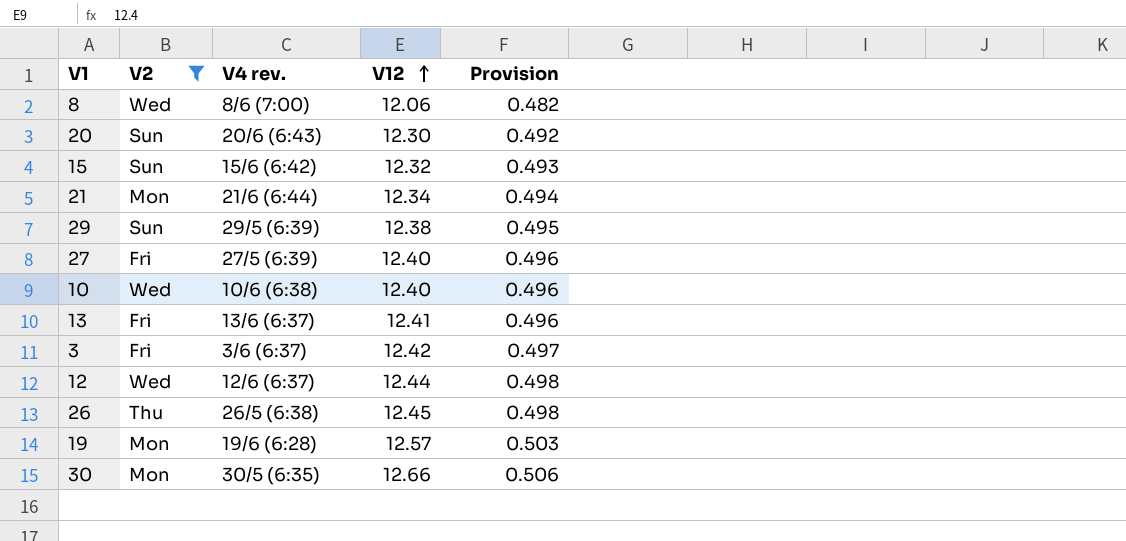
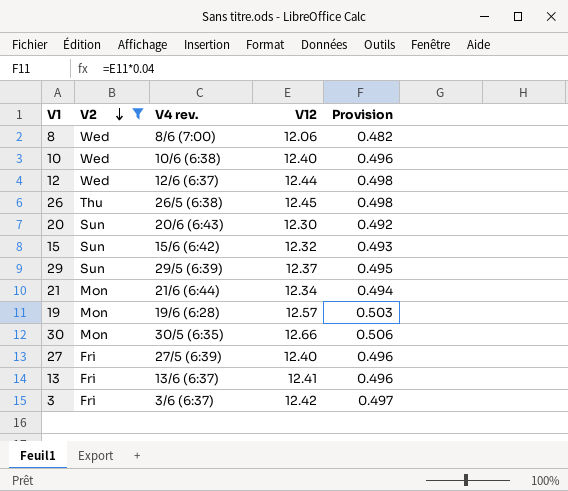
row order: V12 ascending -> V2 descending
29 | V12: 12.38 -> 12.37

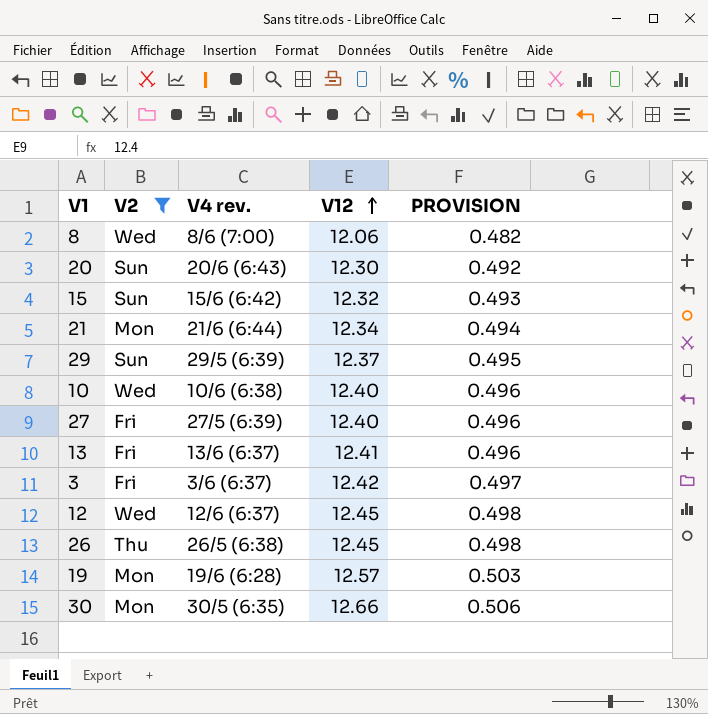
row order: V2 descending -> V12 ascending
column name: Provision -> PROVISION
12 | V12: 12.44 -> 12.45

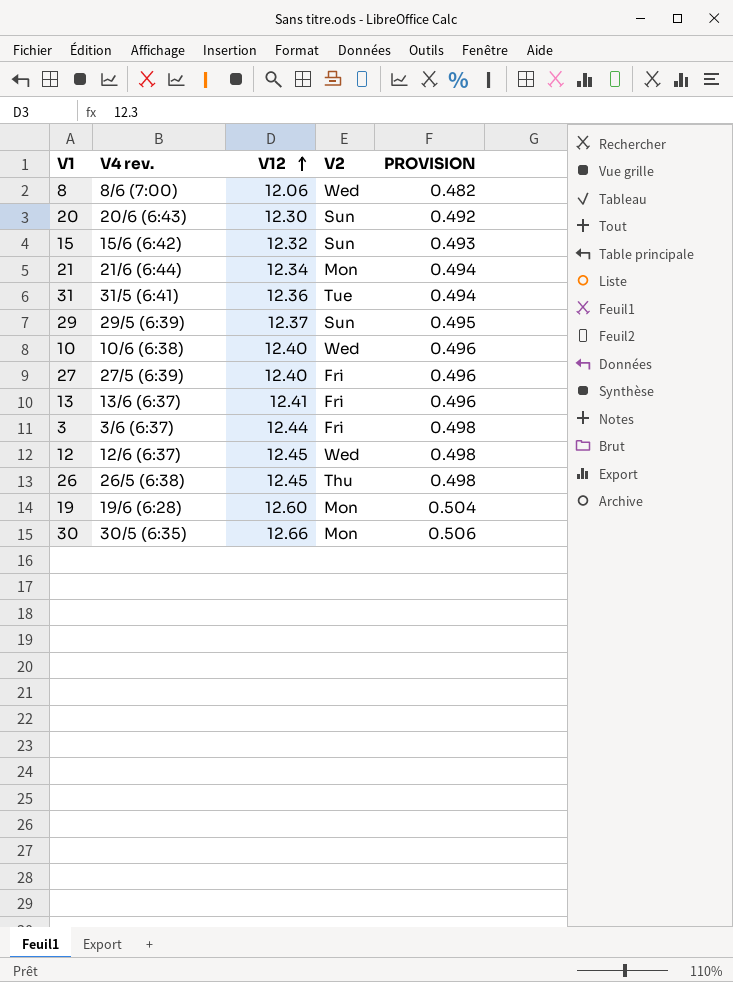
filter: V2 != Tue -> none
column V2 | position: 2 -> 4
3 | V12: 12.42 -> 12.44
3 | PROVISION: 0.497 -> 0.498
19 | V12: 12.57 -> 12.60
19 | PROVISION: 0.503 -> 0.504

